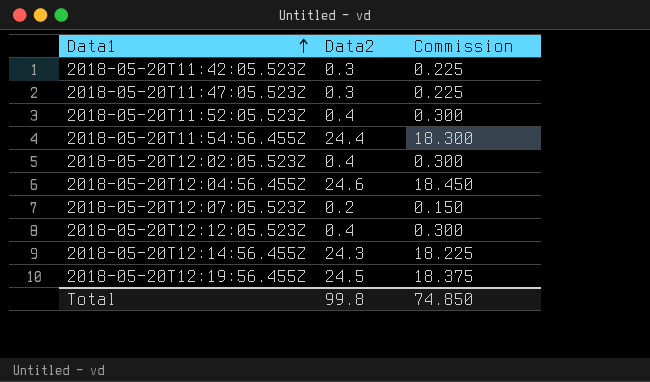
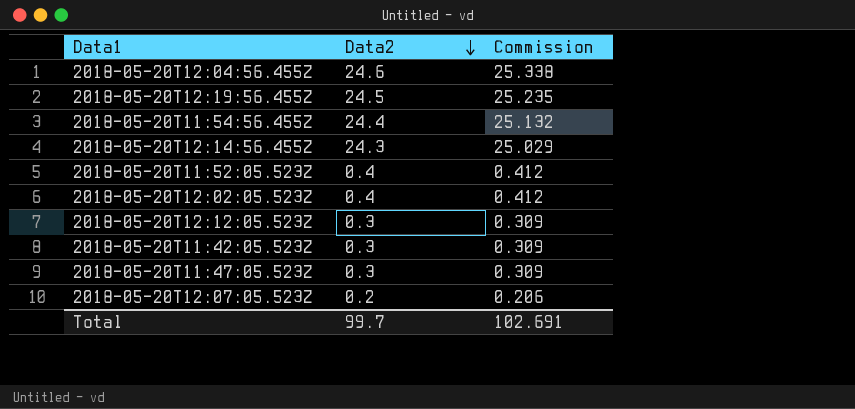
row order: Data1 ascending -> Data2 descending
column Commission | formula: [Data2] * 0.75 -> [Data2] * 1.03
2018-05-20T12:12:05.523Z | Data2: 0.4 -> 0.3
Total | Data2: 99.8 -> 99.7
Total | Commission: 74.850 -> 102.691

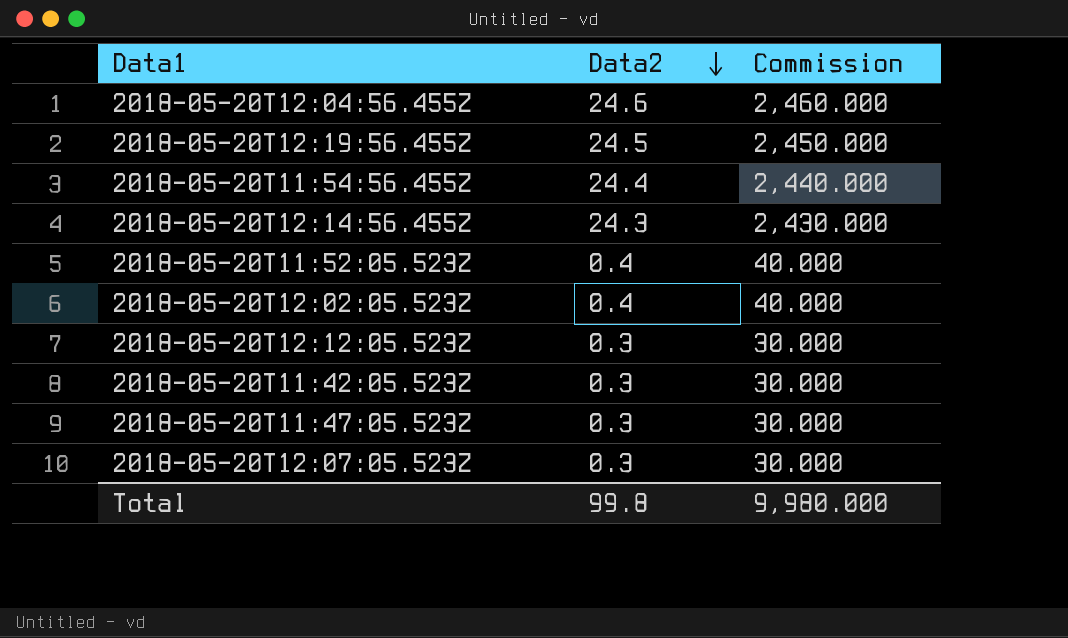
column Commission | formula: [Data2] * 1.03 -> [Data2] * 100
2018-05-20T12:07:05.523Z | Data2: 0.2 -> 0.3
Total | Data2: 99.7 -> 99.8
Total | Commission: 102.691 -> 9,980.000

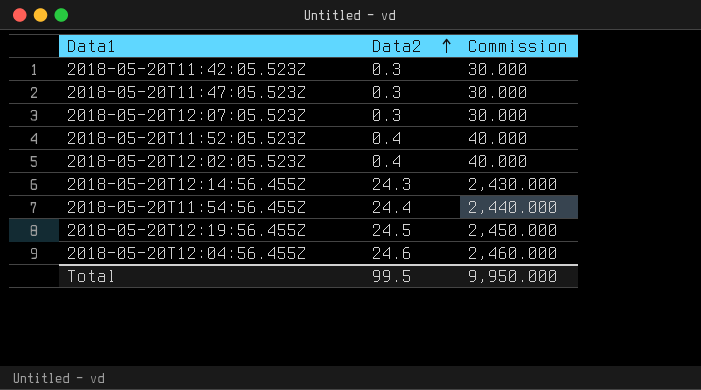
row order: Data2 descending -> Data2 ascending
row 2018-05-20T12:12:05.523Z: 0.3 | 30.000 -> none
Total | Data2: 99.8 -> 99.5
Total | Commission: 9,980.000 -> 9,950.000

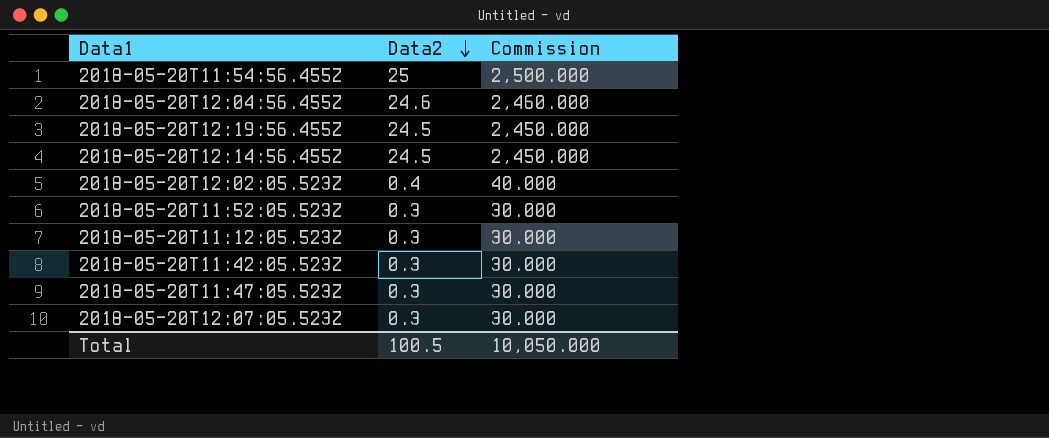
row order: Data2 ascending -> Data2 descending
2018-05-20T11:54:56.455Z | Data2: 24.4 -> 25
2018-05-20T11:54:56.455Z | Commission: 2,440.000 -> 2,500.000
2018-05-20T12:14:56.455Z | Data2: 24.3 -> 24.5
2018-05-20T12:14:56.455Z | Commission: 2,430.000 -> 2,450.000
2018-05-20T11:52:05.523Z | Data2: 0.4 -> 0.3
2018-05-20T11:52:05.523Z | Commission: 40.000 -> 30.000
row 2018-05-20T11:12:05.523Z: none -> 0.3 | 30.000
Total | Data2: 99.5 -> 100.5
Total | Commission: 9,950.000 -> 10,050.000

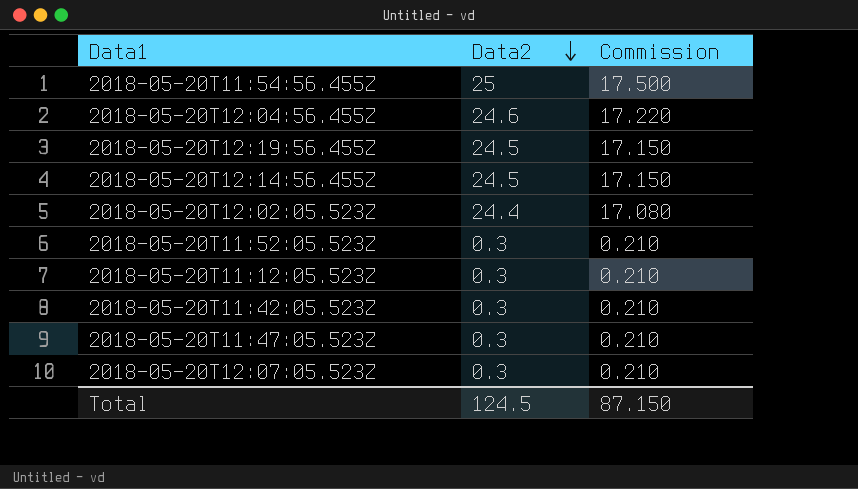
column Commission | formula: [Data2] * 100 -> [Data2] * 0.7
2018-05-20T12:02:05.523Z | Data2: 0.4 -> 24.4
Total | Data2: 100.5 -> 124.5
Total | Commission: 10,050.000 -> 87.150

